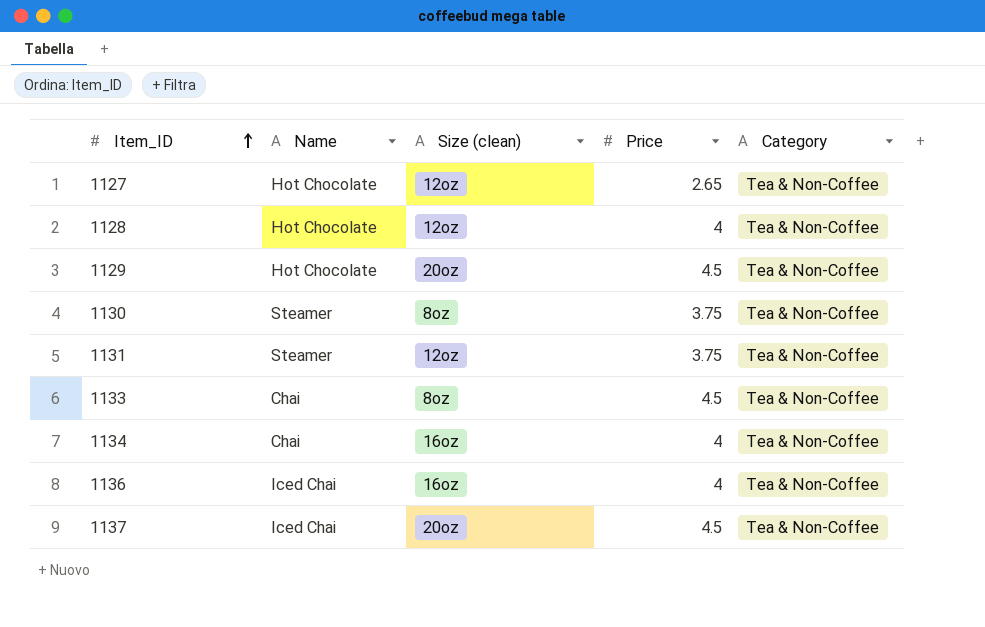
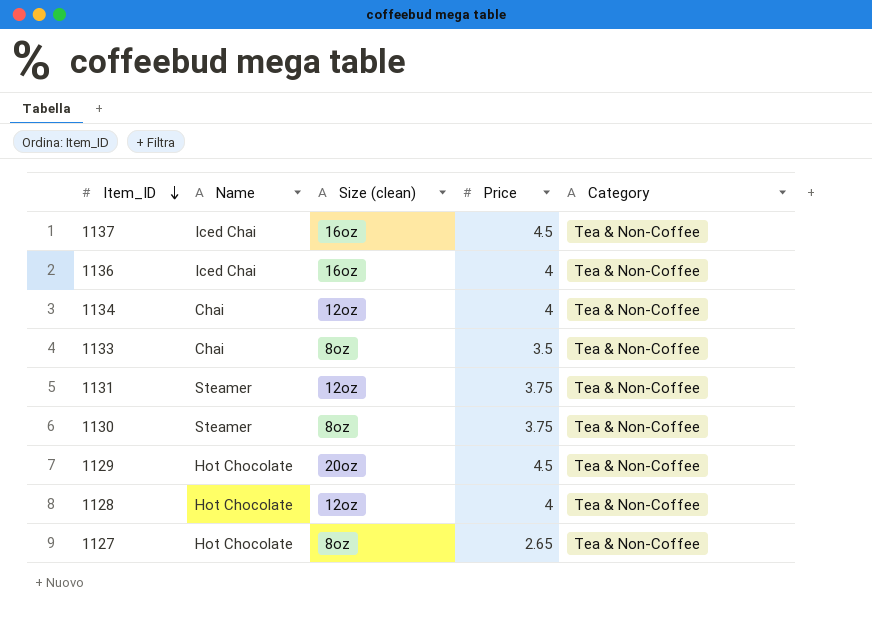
row order: Item_ID ascending -> Item_ID descending
1137 | Size (clean): 20oz -> 16oz
1134 | Size (clean): 16oz -> 12oz
1133 | Price: 4.5 -> 3.5
1127 | Size (clean): 12oz -> 8oz

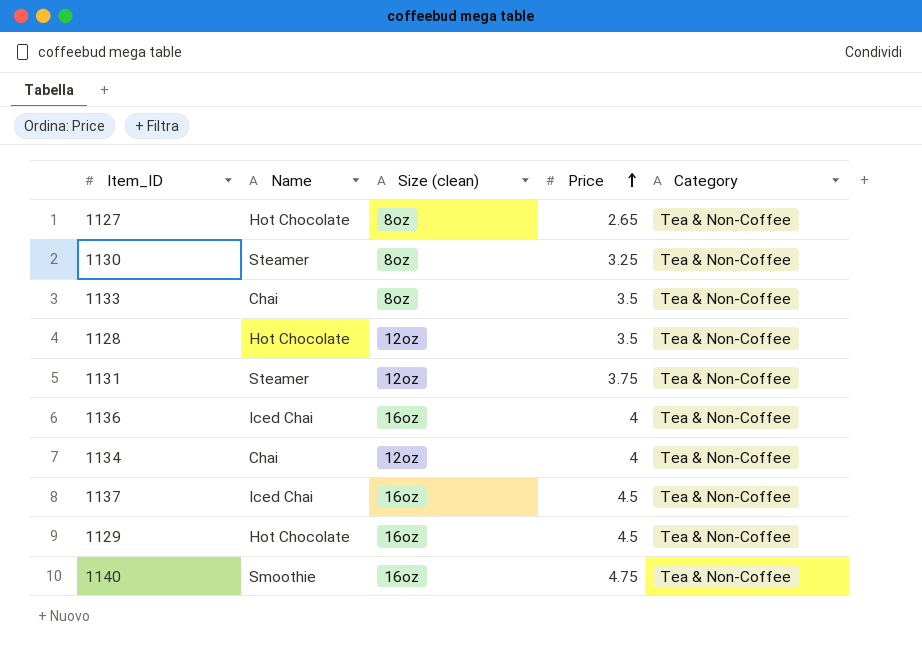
row order: Item_ID descending -> Price ascending
1130 | Price: 3.75 -> 3.25
1128 | Price: 4 -> 3.5
1129 | Size (clean): 20oz -> 16oz
row 1140: none -> Smoothie | 16oz | 4.75 | Tea & Non-Coffee

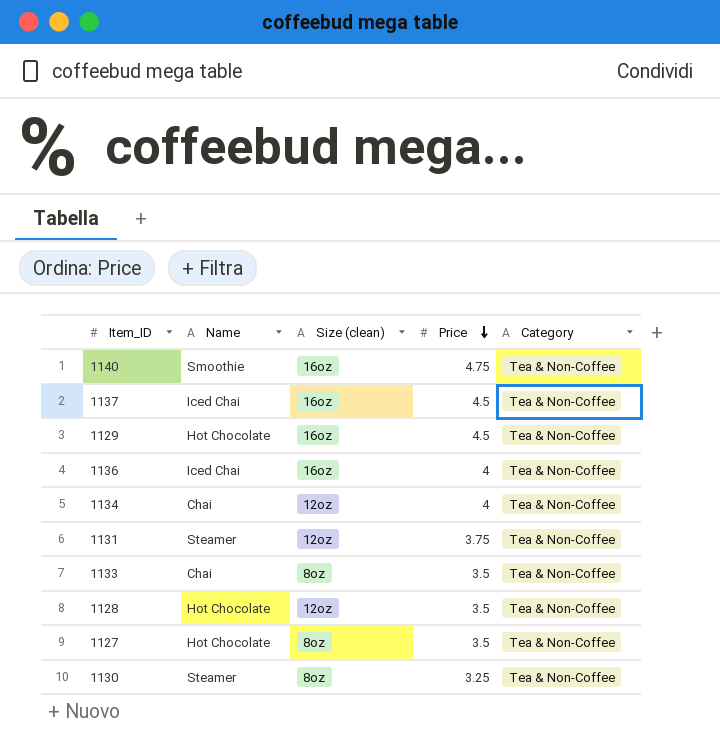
row order: Price ascending -> Price descending
1127 | Price: 2.65 -> 3.5

